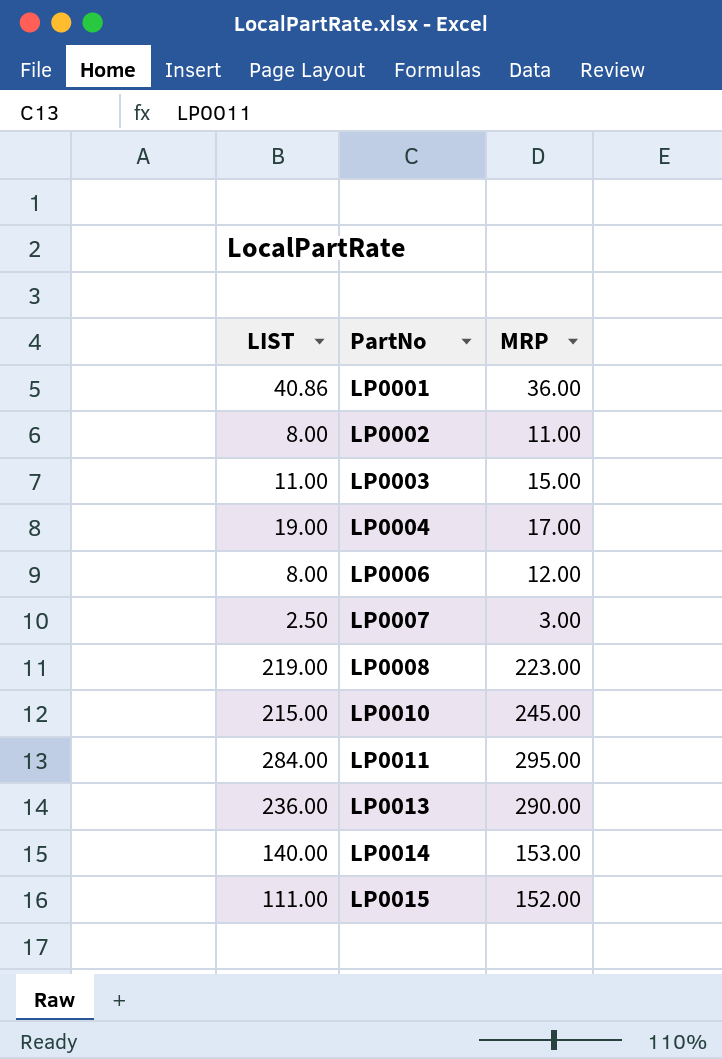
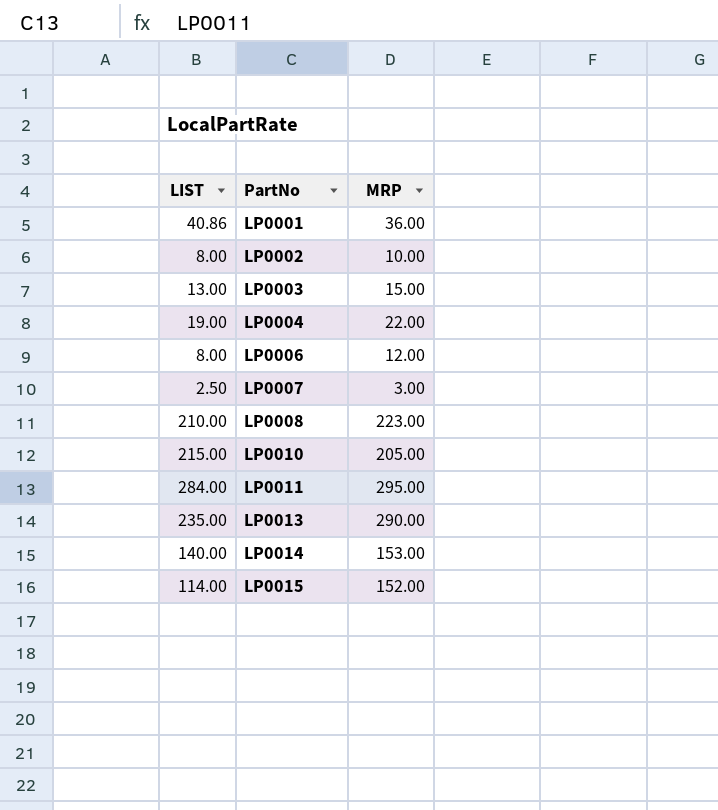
LP0002 | MRP: 11.00 -> 10.00
LP0003 | LIST: 11.00 -> 13.00
LP0004 | MRP: 17.00 -> 22.00
LP0008 | LIST: 219.00 -> 210.00
LP0010 | MRP: 245.00 -> 205.00
LP0013 | LIST: 236.00 -> 235.00
LP0015 | LIST: 111.00 -> 114.00

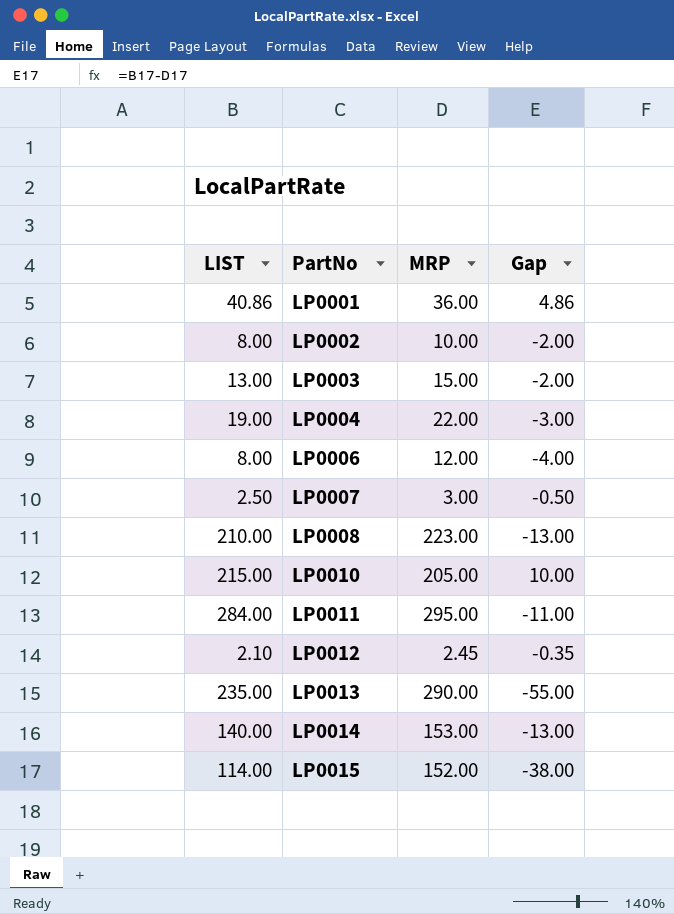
column Gap | formula: none -> [LIST] - [MRP]
row LP0012: none -> 2.10 | 2.45 | -0.35

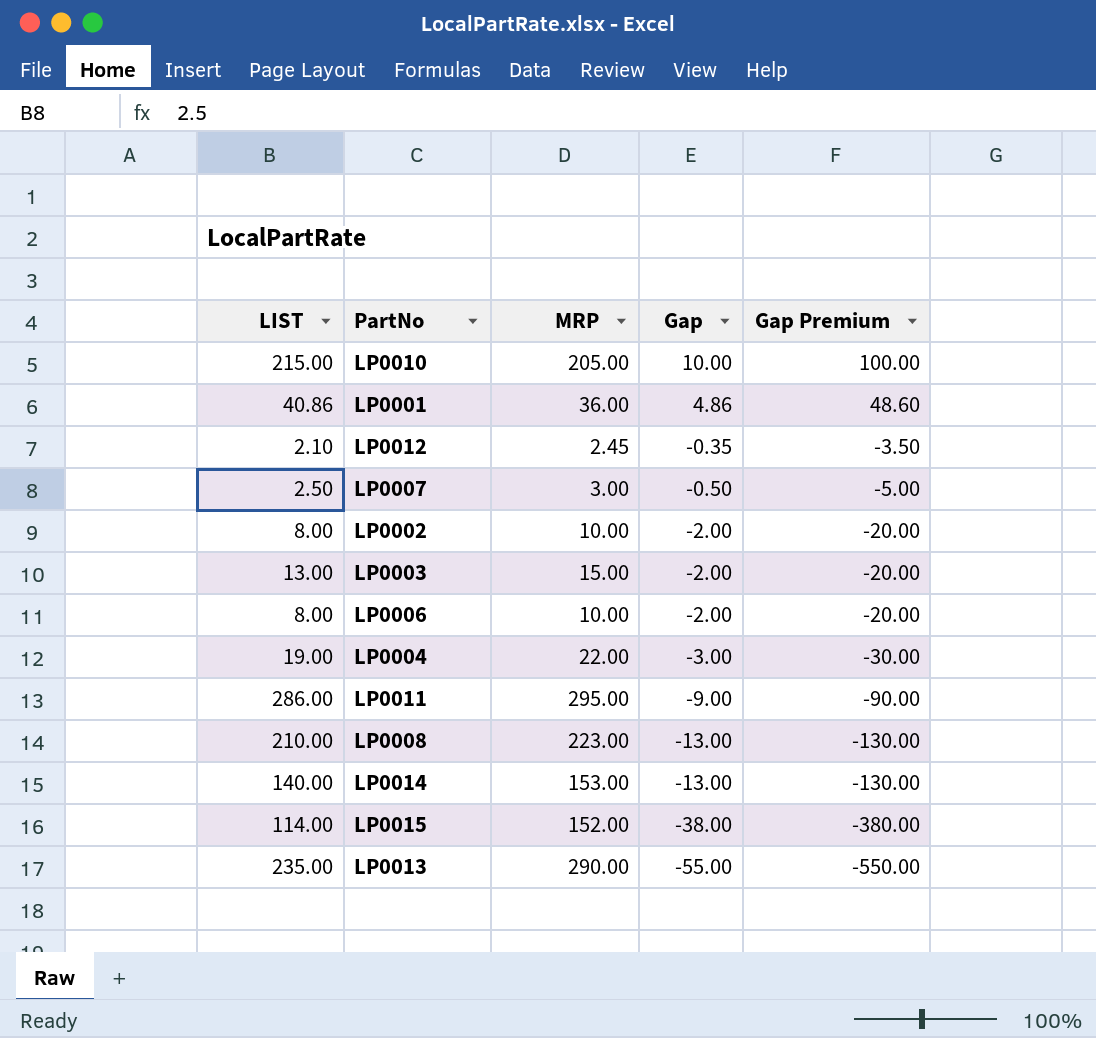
row order: PartNo ascending -> Gap descending
column Gap Premium | formula: none -> [Gap] * 10
LP0006 | MRP: 12.00 -> 10.00
LP0006 | Gap: -4.00 -> -2.00
LP0011 | LIST: 284.00 -> 286.00
LP0011 | Gap: -11.00 -> -9.00

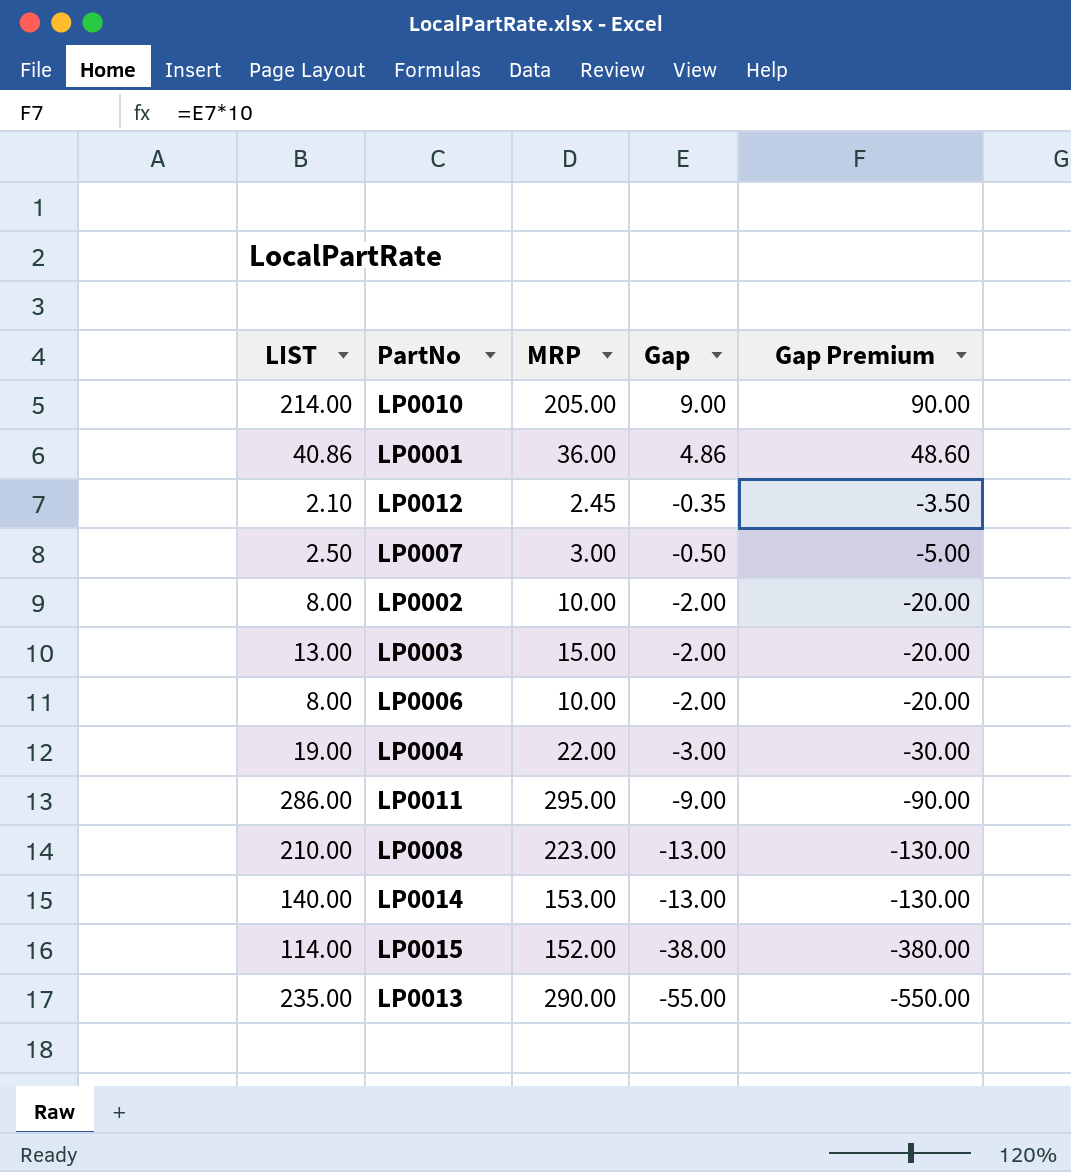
LP0010 | LIST: 215.00 -> 214.00
LP0010 | Gap: 10.00 -> 9.00
LP0010 | Gap Premium: 100.00 -> 90.00

